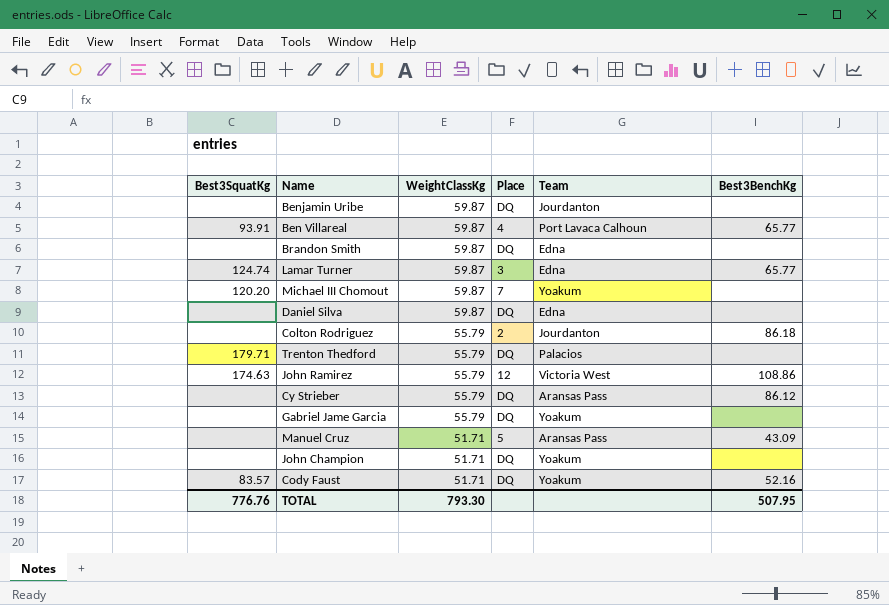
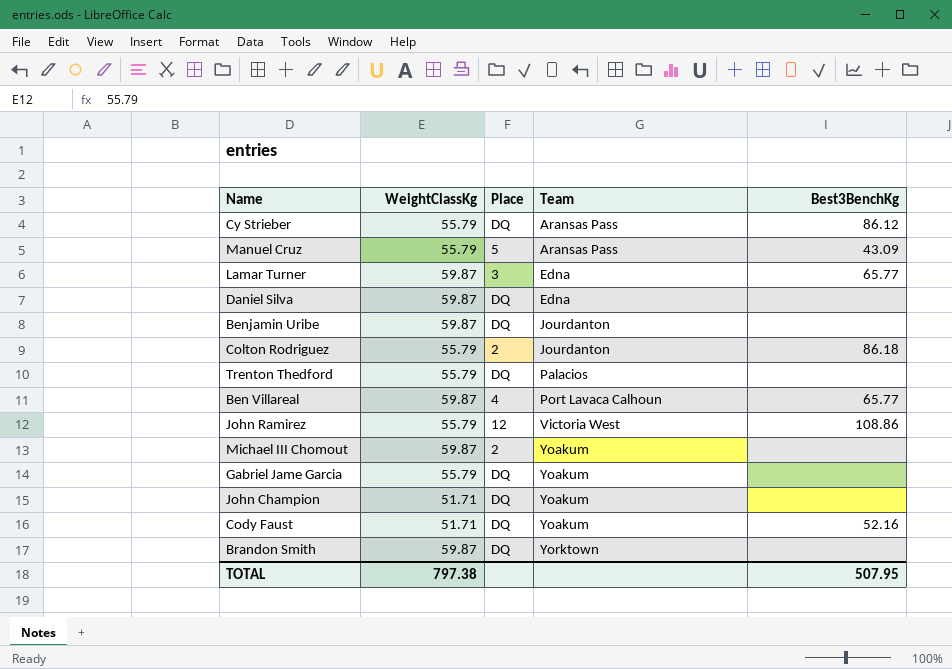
row order: WeightClassKg descending -> Team ascending
column Best3SquatKg | position: 1 -> none
Manuel Cruz | WeightClassKg: 51.71 -> 55.79
Michael III Chomout | Place: 7 -> 2
Brandon Smith | Team: Edna -> Yorktown
TOTAL | WeightClassKg: 793.30 -> 797.38

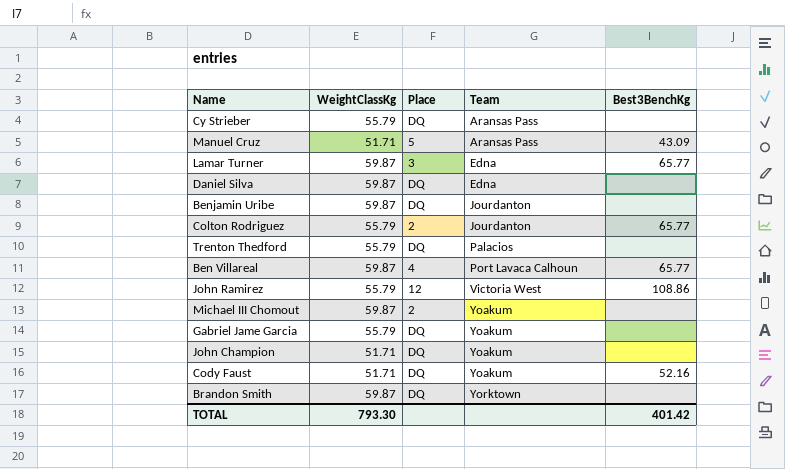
Cy Strieber | Best3BenchKg: 86.12 -> none
Manuel Cruz | WeightClassKg: 55.79 -> 51.71
Colton Rodriguez | Best3BenchKg: 86.18 -> 65.77
TOTAL | WeightClassKg: 797.38 -> 793.30
TOTAL | Best3BenchKg: 507.95 -> 401.42

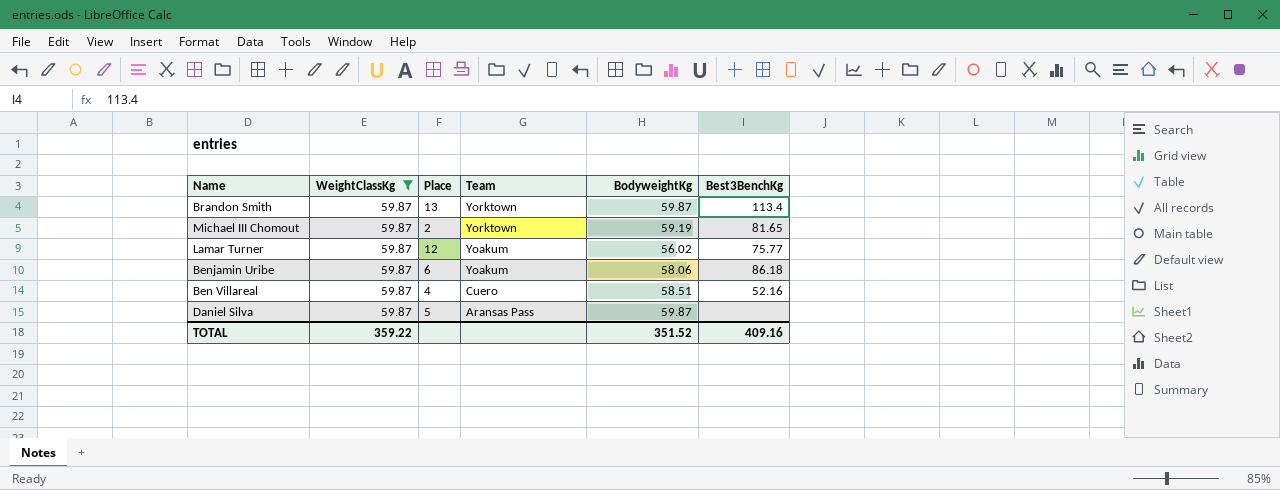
filter: none -> WeightClassKg = 59.87
row order: Team ascending -> Team descending
column BodyweightKg | position: none -> 5
Brandon Smith | Place: DQ -> 13
Brandon Smith | Best3BenchKg: none -> 113.4
Michael III Chomout | Team: Yoakum -> Yorktown
Michael III Chomout | Best3BenchKg: none -> 81.65
Lamar Turner | Place: 3 -> 12
Lamar Turner | Team: Edna -> Yoakum
Lamar Turner | Best3BenchKg: 65.77 -> 75.77
Benjamin Uribe | Place: DQ -> 6
Benjamin Uribe | Team: Jourdanton -> Yoakum
Benjamin Uribe | Best3BenchKg: none -> 86.18
Ben Villareal | Team: Port Lavaca Calhoun -> Cuero
Ben Villareal | Best3BenchKg: 65.77 -> 52.16
Daniel Silva | Place: DQ -> 5
Daniel Silva | Team: Edna -> Aransas Pass
TOTAL | WeightClassKg: 793.30 -> 359.22
TOTAL | Best3BenchKg: 401.42 -> 409.16

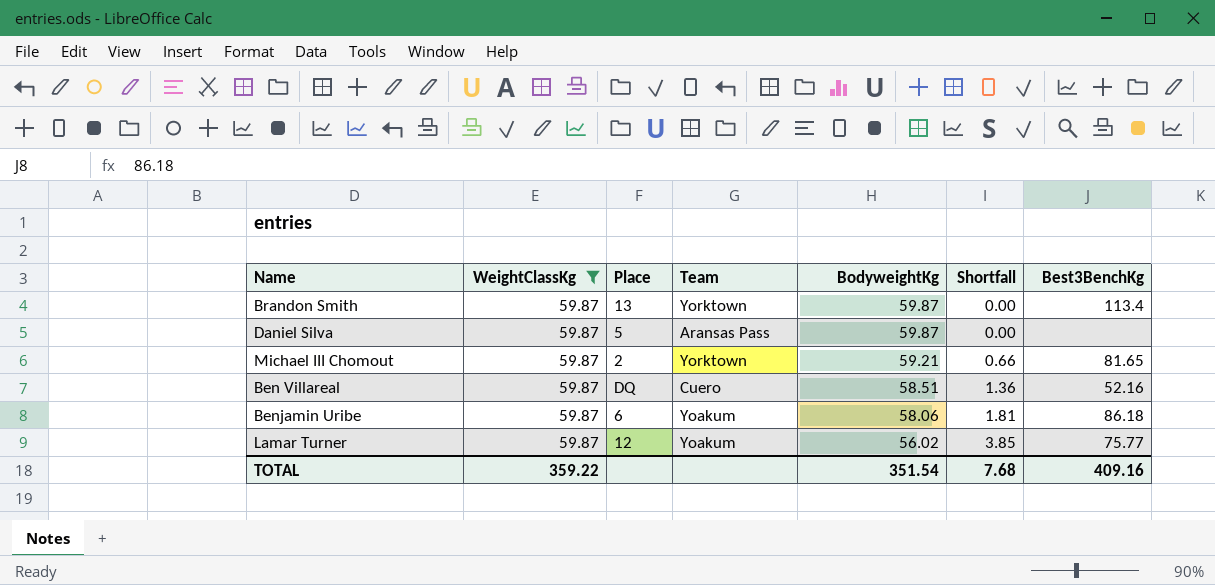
row order: Team descending -> BodyweightKg descending
column Shortfall | formula: none -> [WeightClassKg] - [BodyweightKg]
Michael III Chomout | BodyweightKg: 59.19 -> 59.21
Ben Villareal | Place: 4 -> DQ
TOTAL | BodyweightKg: 351.52 -> 351.54

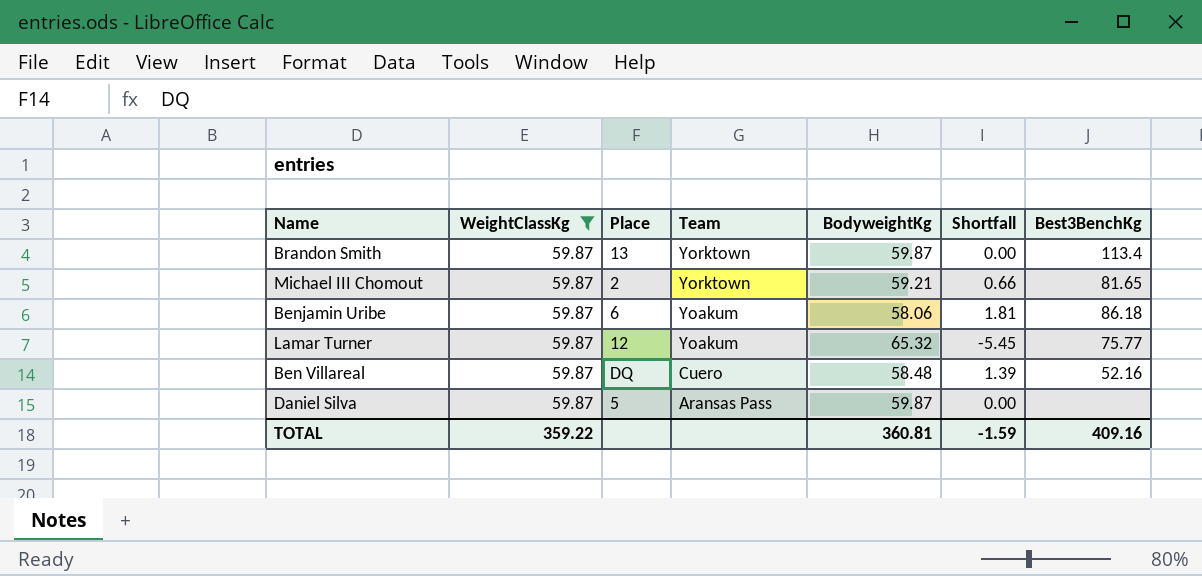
row order: BodyweightKg descending -> Team descending
Lamar Turner | BodyweightKg: 56.02 -> 65.32
Lamar Turner | Shortfall: 3.85 -> -5.45
Ben Villareal | BodyweightKg: 58.51 -> 58.48
Ben Villareal | Shortfall: 1.36 -> 1.39
TOTAL | BodyweightKg: 351.54 -> 360.81
TOTAL | Shortfall: 7.68 -> -1.59

